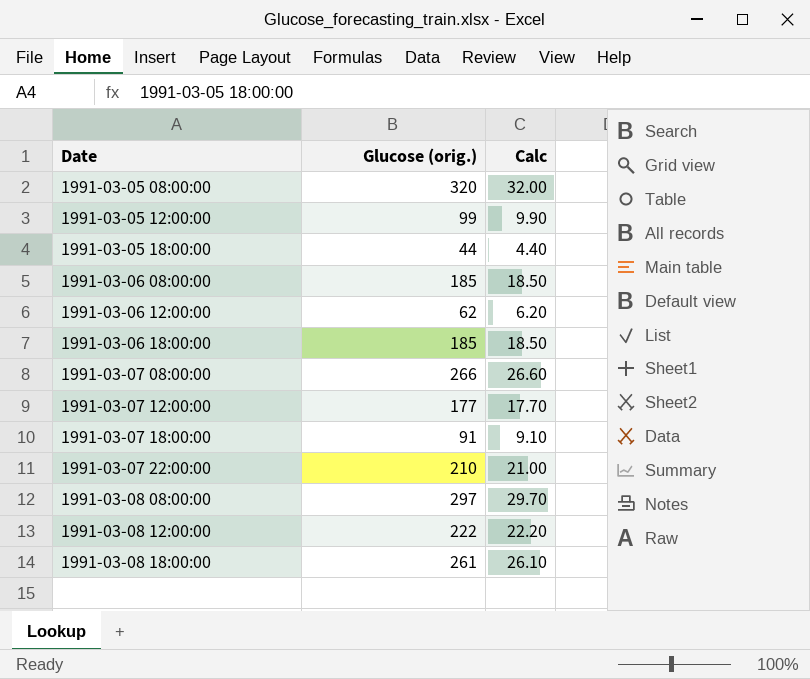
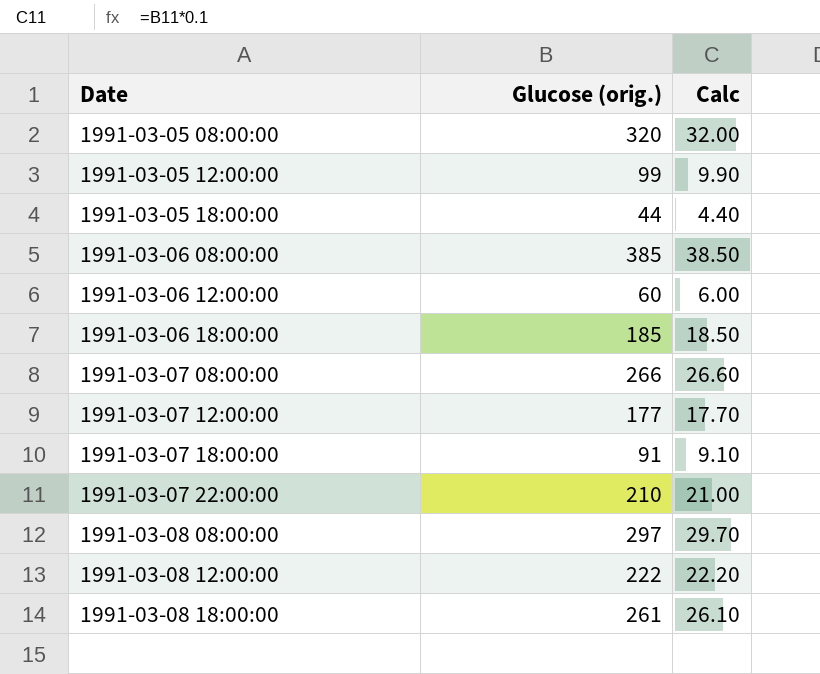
1991-03-06 08:00:00 | Glucose (orig.): 185 -> 385
1991-03-06 08:00:00 | Calc: 18.50 -> 38.50
1991-03-06 12:00:00 | Glucose (orig.): 62 -> 60
1991-03-06 12:00:00 | Calc: 6.20 -> 6.00

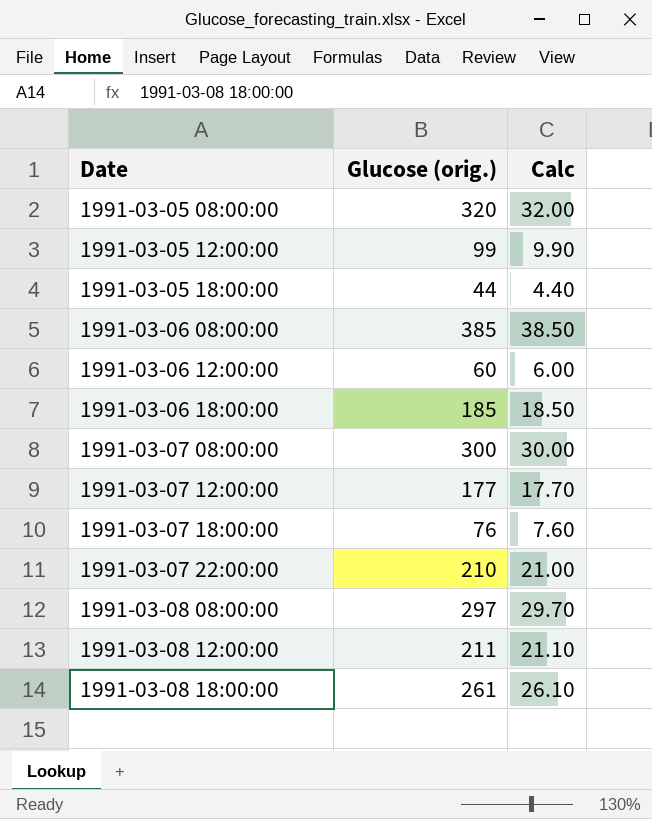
1991-03-07 08:00:00 | Glucose (orig.): 266 -> 300
1991-03-07 08:00:00 | Calc: 26.60 -> 30.00
1991-03-07 18:00:00 | Glucose (orig.): 91 -> 76
1991-03-07 18:00:00 | Calc: 9.10 -> 7.60
1991-03-08 12:00:00 | Glucose (orig.): 222 -> 211
1991-03-08 12:00:00 | Calc: 22.20 -> 21.10

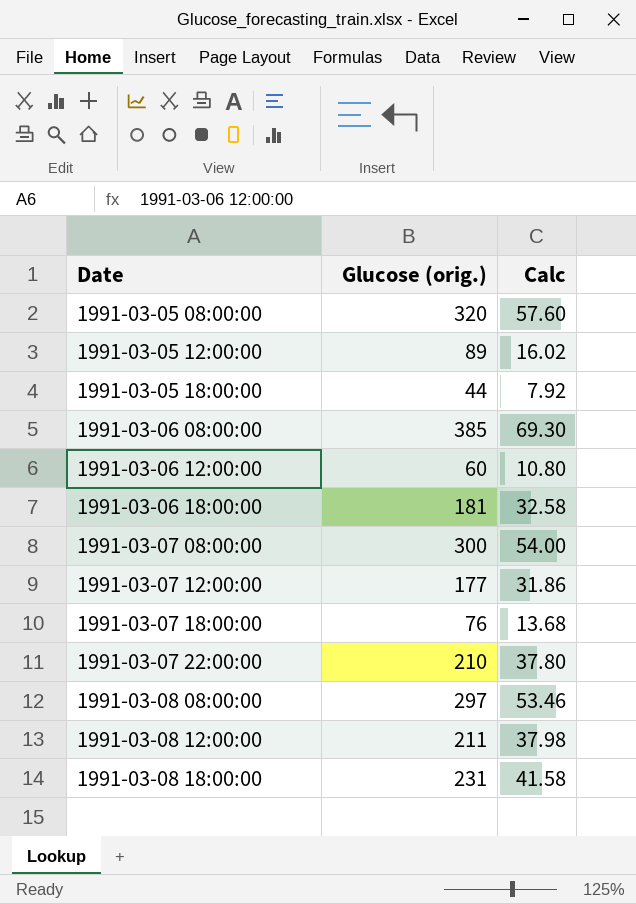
column Calc | formula: [Glucose (orig.)] * 0.1 -> [Glucose (orig.)] * 0.18
1991-03-05 12:00:00 | Glucose (orig.): 99 -> 89
1991-03-06 18:00:00 | Glucose (orig.): 185 -> 181
1991-03-08 18:00:00 | Glucose (orig.): 261 -> 231

